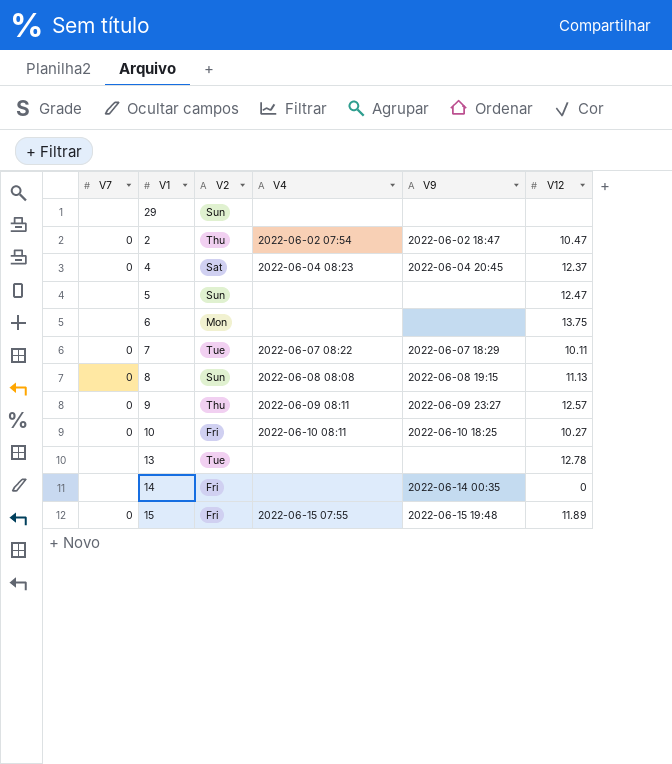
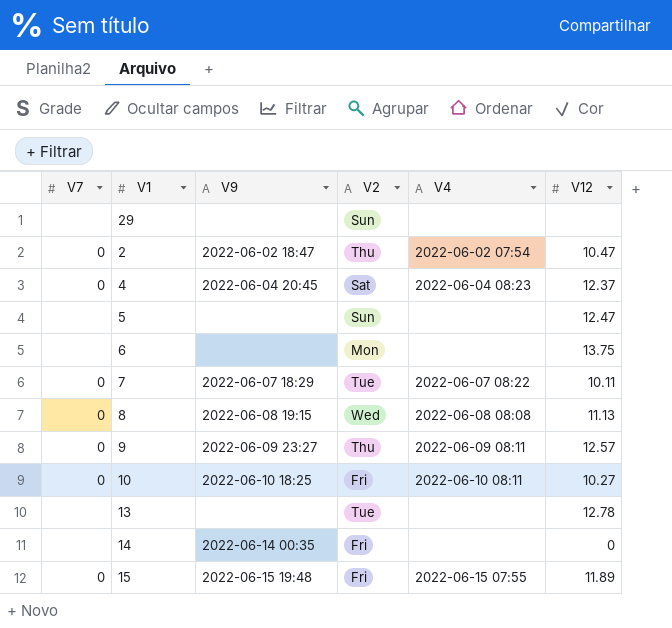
column V9 | position: 5 -> 3
8 | V2: Sun -> Wed

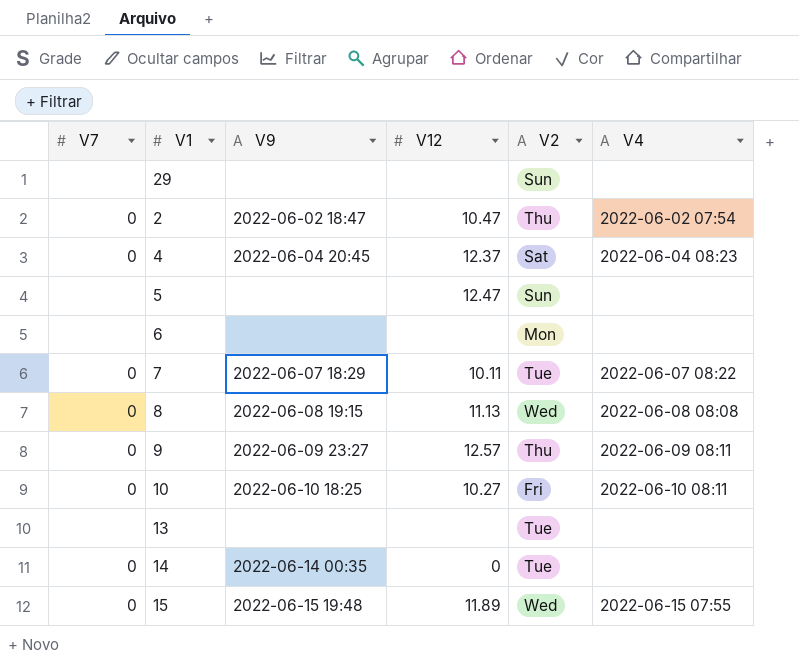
column V12 | position: 6 -> 4
6 | V12: 13.75 -> none
13 | V12: 12.78 -> none
14 | V7: none -> 0
14 | V2: Fri -> Tue
15 | V2: Fri -> Wed

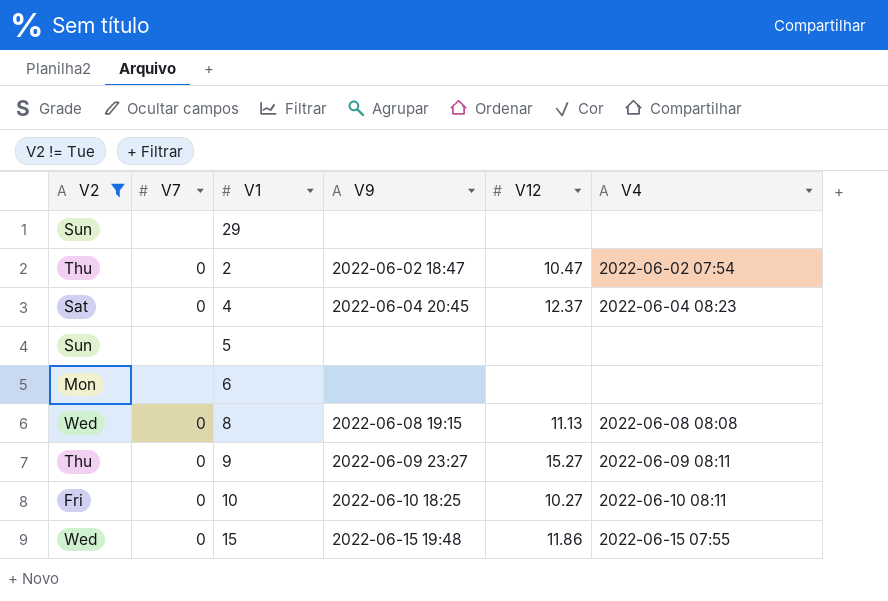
filter: none -> V2 != Tue
column V2 | position: 5 -> 1
5 | V12: 12.47 -> none
9 | V12: 12.57 -> 15.27
15 | V12: 11.89 -> 11.86

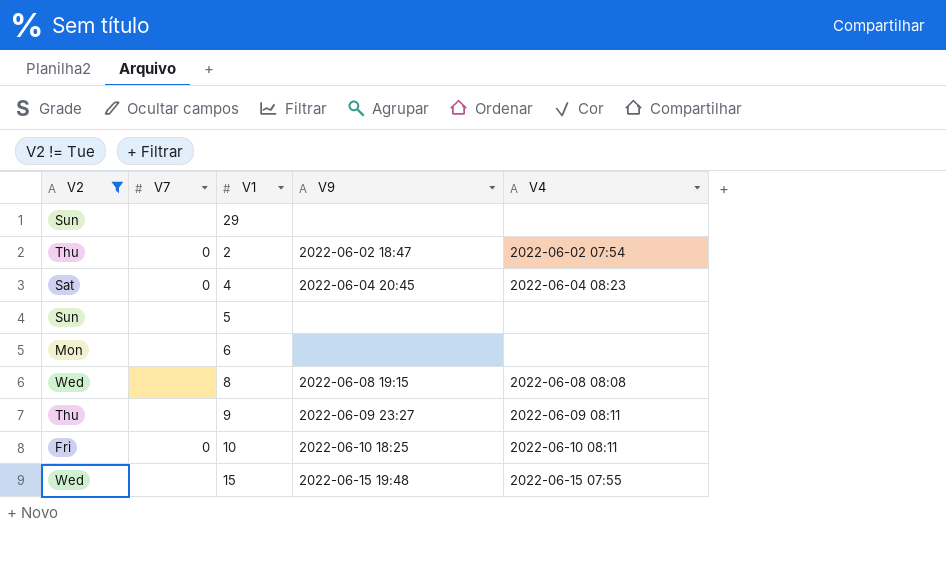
column V12 | position: 5 -> none
8 | V7: 0 -> none
9 | V7: 0 -> none
15 | V7: 0 -> none

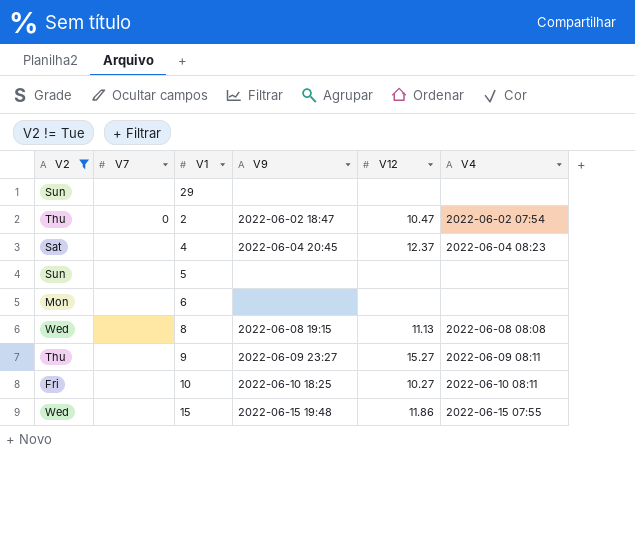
column V12 | position: none -> 5
4 | V7: 0 -> none
10 | V7: 0 -> none

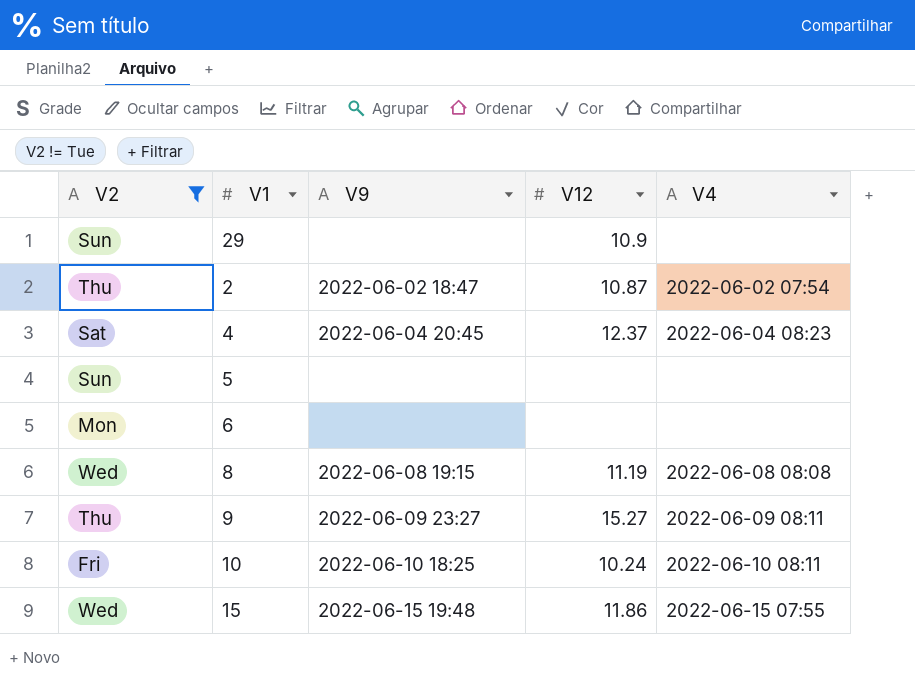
column V7 | position: 2 -> none
29 | V12: none -> 10.9
2 | V12: 10.47 -> 10.87
8 | V12: 11.13 -> 11.19
10 | V12: 10.27 -> 10.24

